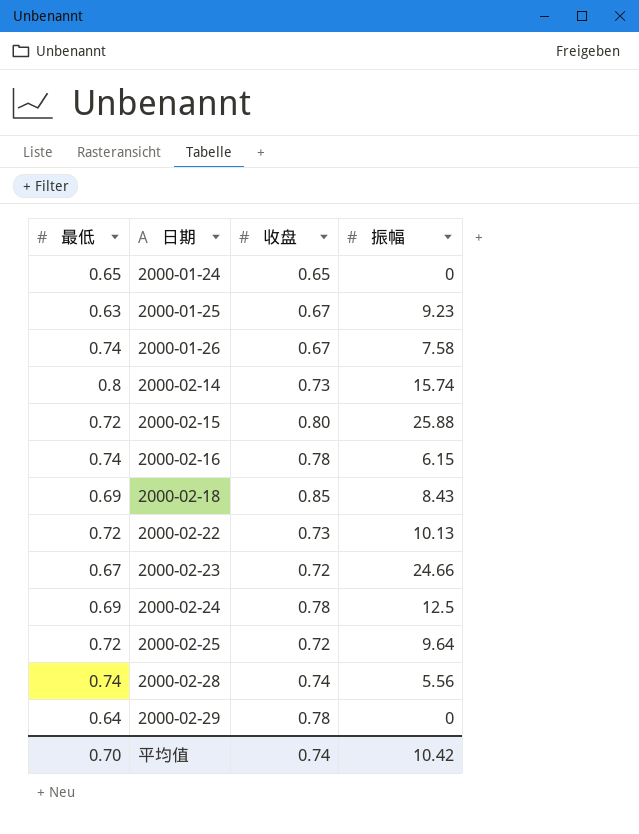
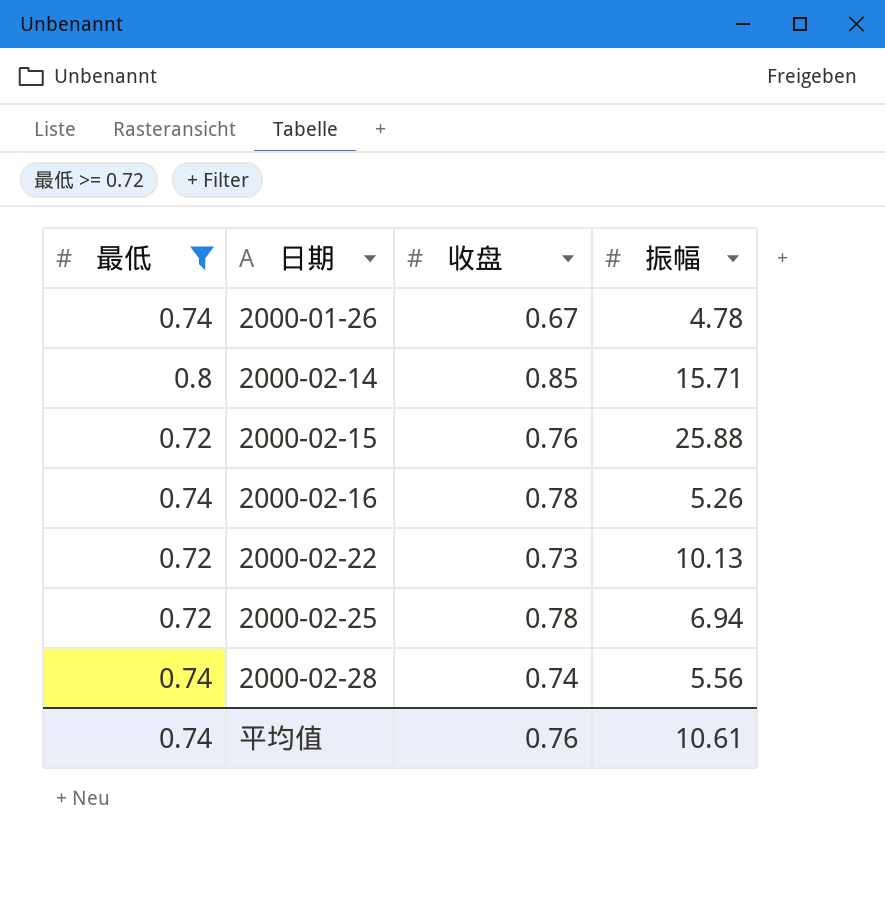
filter: none -> 最低 >= 0.72
2000-01-26 | 振幅: 7.58 -> 4.78
2000-02-14 | 收盘: 0.73 -> 0.85
2000-02-14 | 振幅: 15.74 -> 15.71
2000-02-15 | 收盘: 0.80 -> 0.76
2000-02-16 | 振幅: 6.15 -> 5.26
2000-02-25 | 收盘: 0.72 -> 0.78
2000-02-25 | 振幅: 9.64 -> 6.94
平均值 | 最低: 0.70 -> 0.74
平均值 | 收盘: 0.74 -> 0.76
平均值 | 振幅: 10.42 -> 10.61

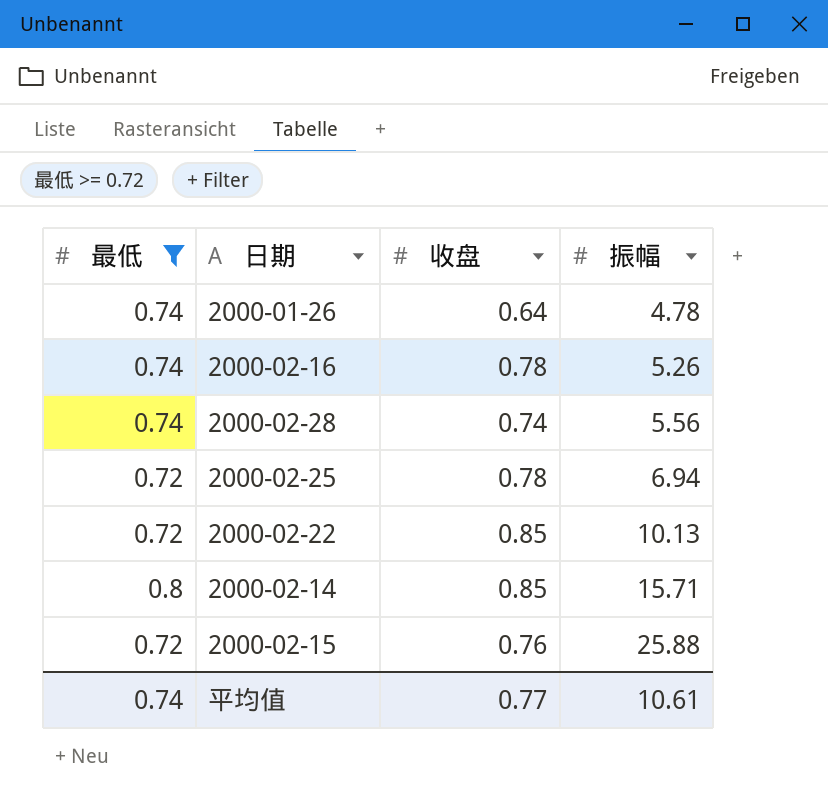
row order: 日期 ascending -> 振幅 ascending
2000-01-26 | 收盘: 0.67 -> 0.64
2000-02-22 | 收盘: 0.73 -> 0.85
平均值 | 收盘: 0.76 -> 0.77

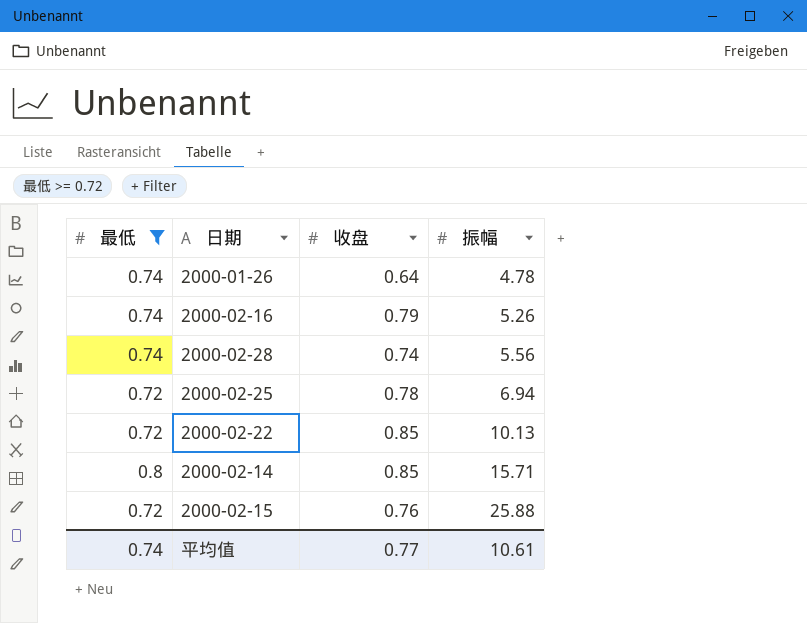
2000-02-16 | 收盘: 0.78 -> 0.79

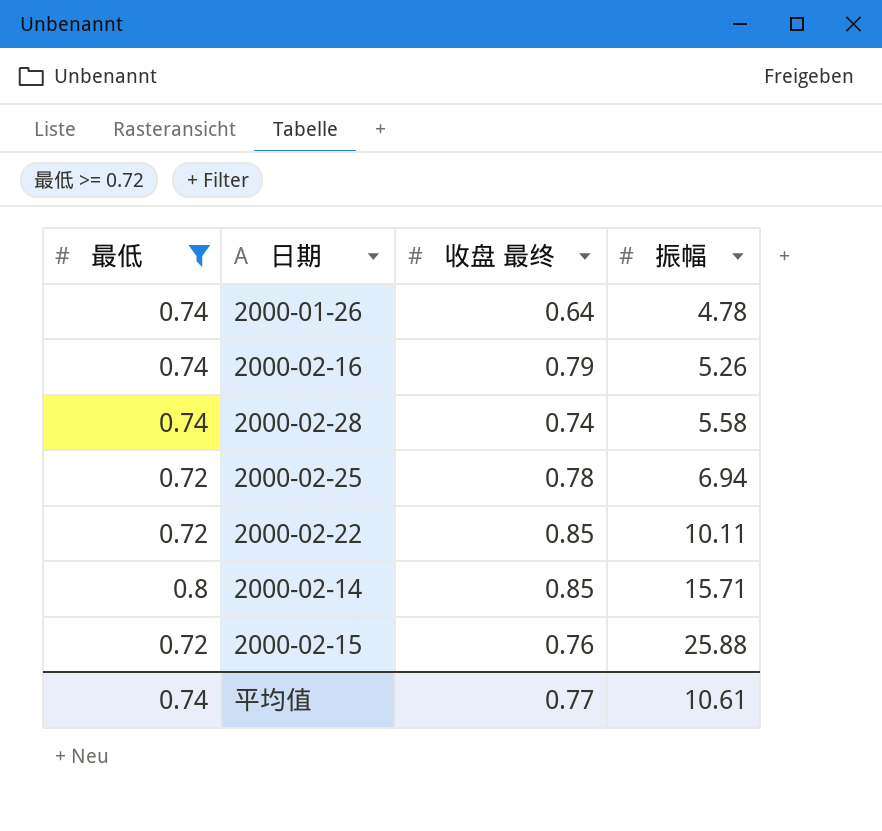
column name: 收盘 -> 收盘 最终
2000-02-28 | 振幅: 5.56 -> 5.58
2000-02-22 | 振幅: 10.13 -> 10.11

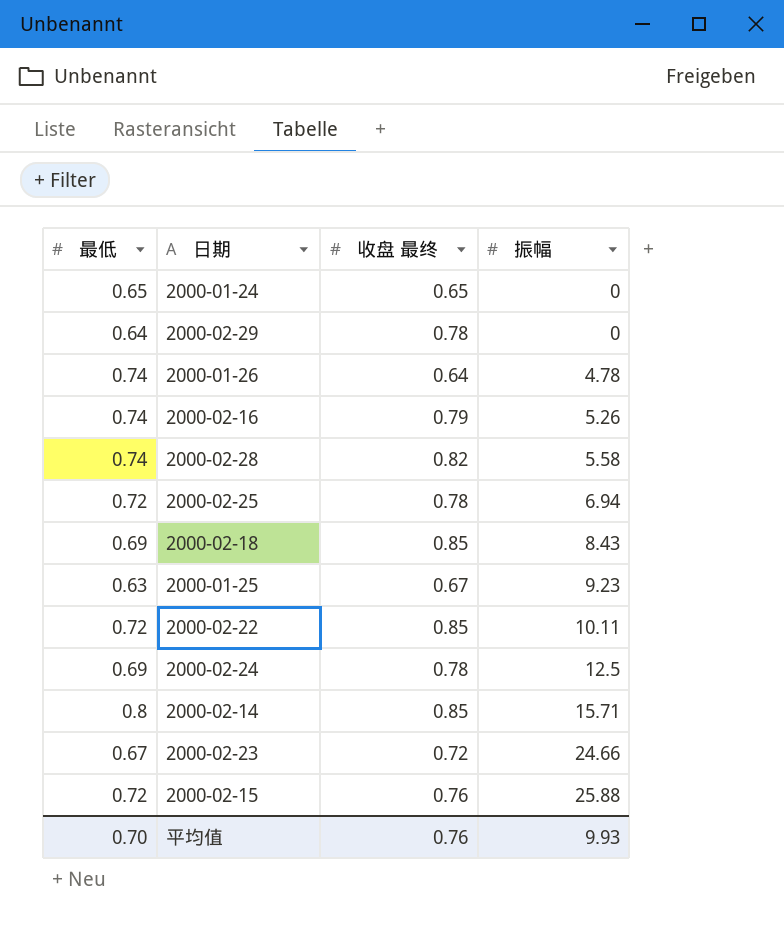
filter: 最低 >= 0.72 -> none
2000-02-28 | 收盘 最终: 0.74 -> 0.82
平均值 | 最低: 0.74 -> 0.70
平均值 | 收盘 最终: 0.77 -> 0.76
平均值 | 振幅: 10.61 -> 9.93

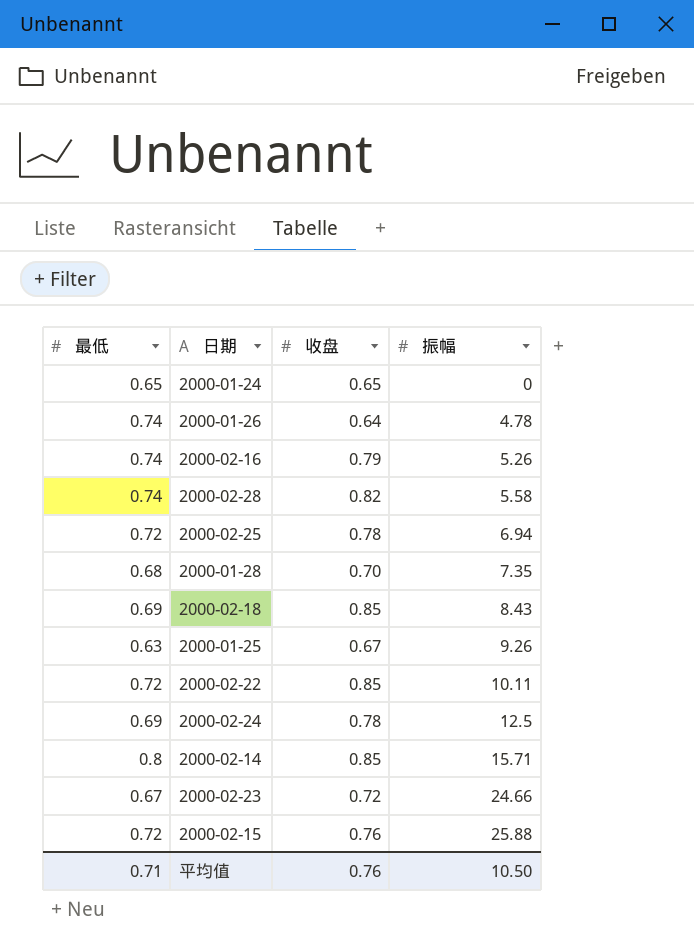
column name: 收盘 最终 -> 收盘
row 2000-02-29: 0.64 | 0.78 | 0 -> none
row 2000-01-28: none -> 0.68 | 0.70 | 7.35
2000-01-25 | 振幅: 9.23 -> 9.26
平均值 | 最低: 0.70 -> 0.71
平均值 | 振幅: 9.93 -> 10.50

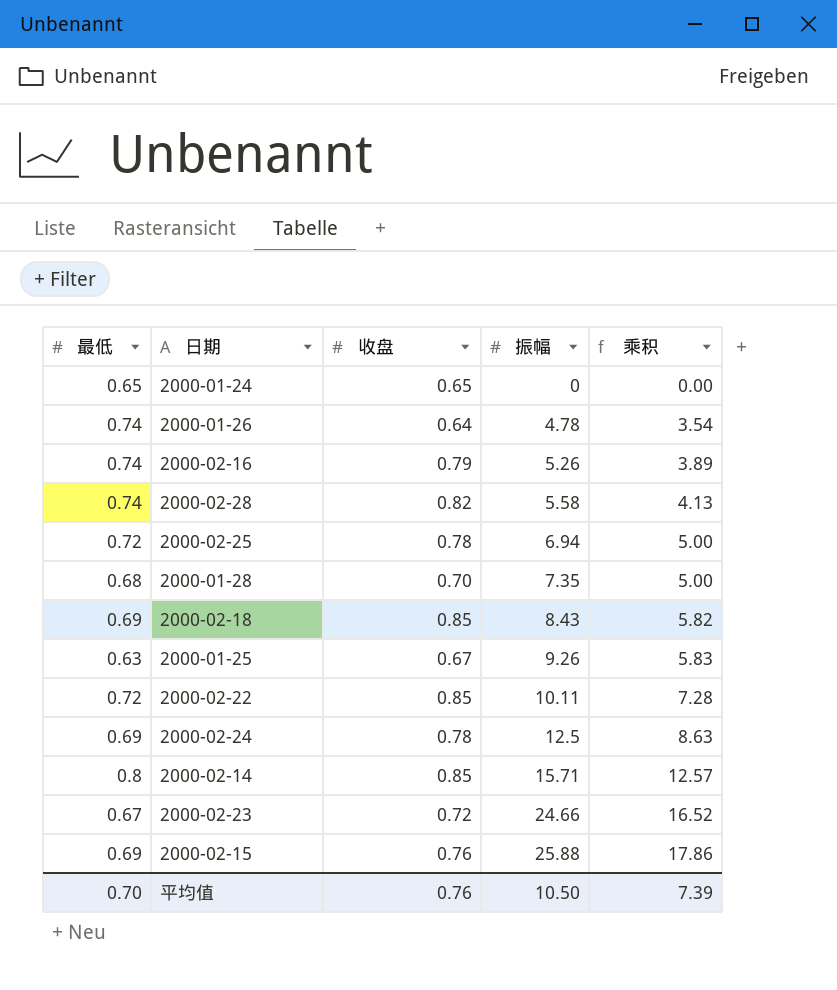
column 乘积 | formula: none -> [最低] * [振幅]
2000-02-15 | 最低: 0.72 -> 0.69
平均值 | 最低: 0.71 -> 0.70

